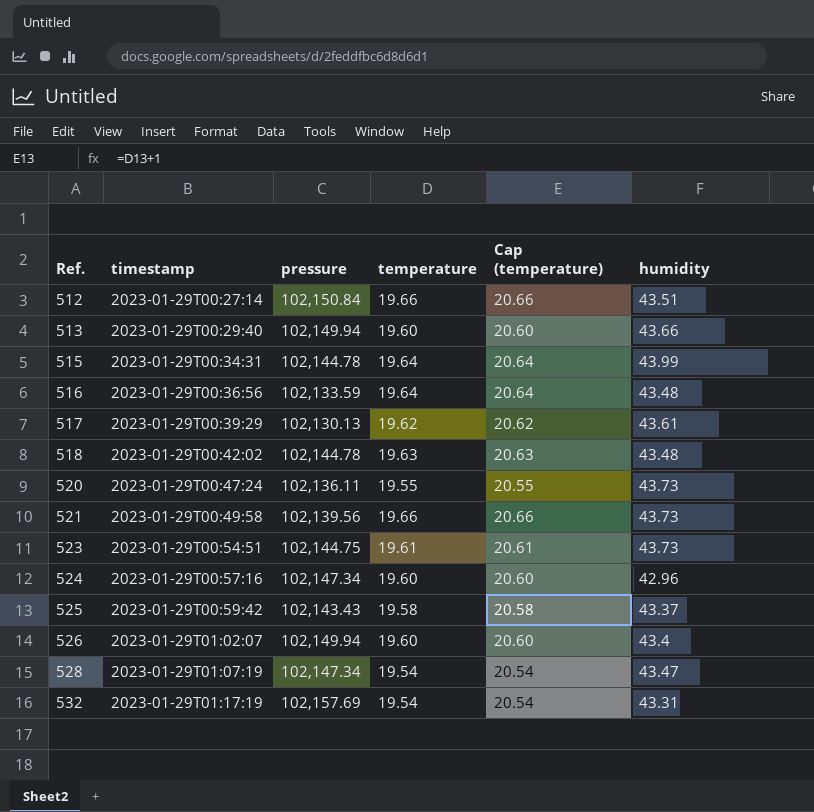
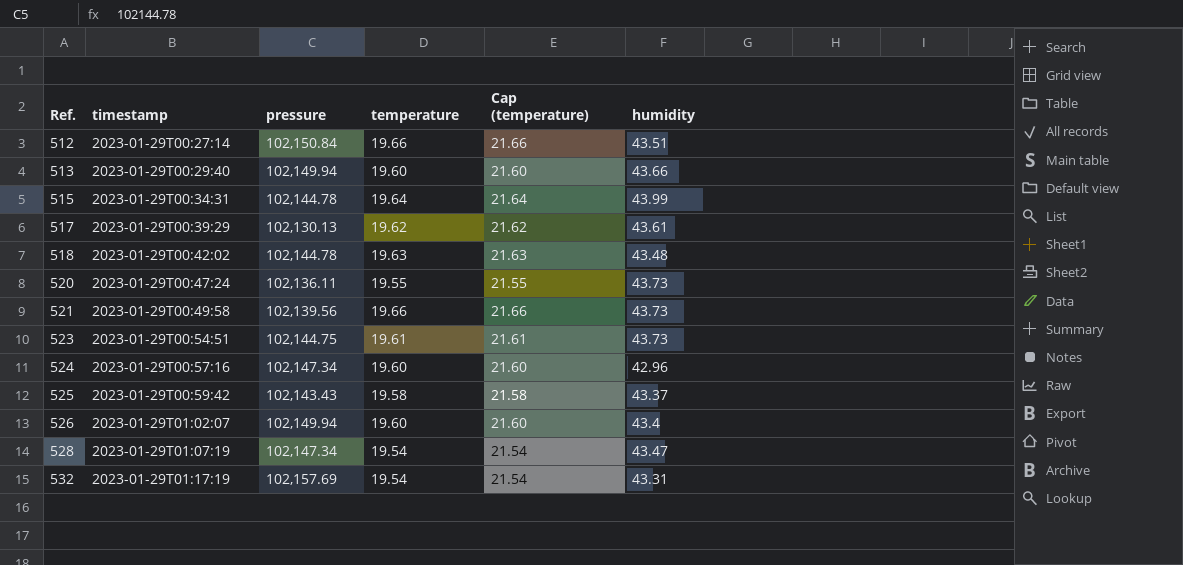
column Cap (temperature) | formula: [temperature] + 1 -> [temperature] + 2
row 516: 2023-01-29T00:36:56 | 102,133.59 | 19.64 | 20.64 | 43.48 -> none

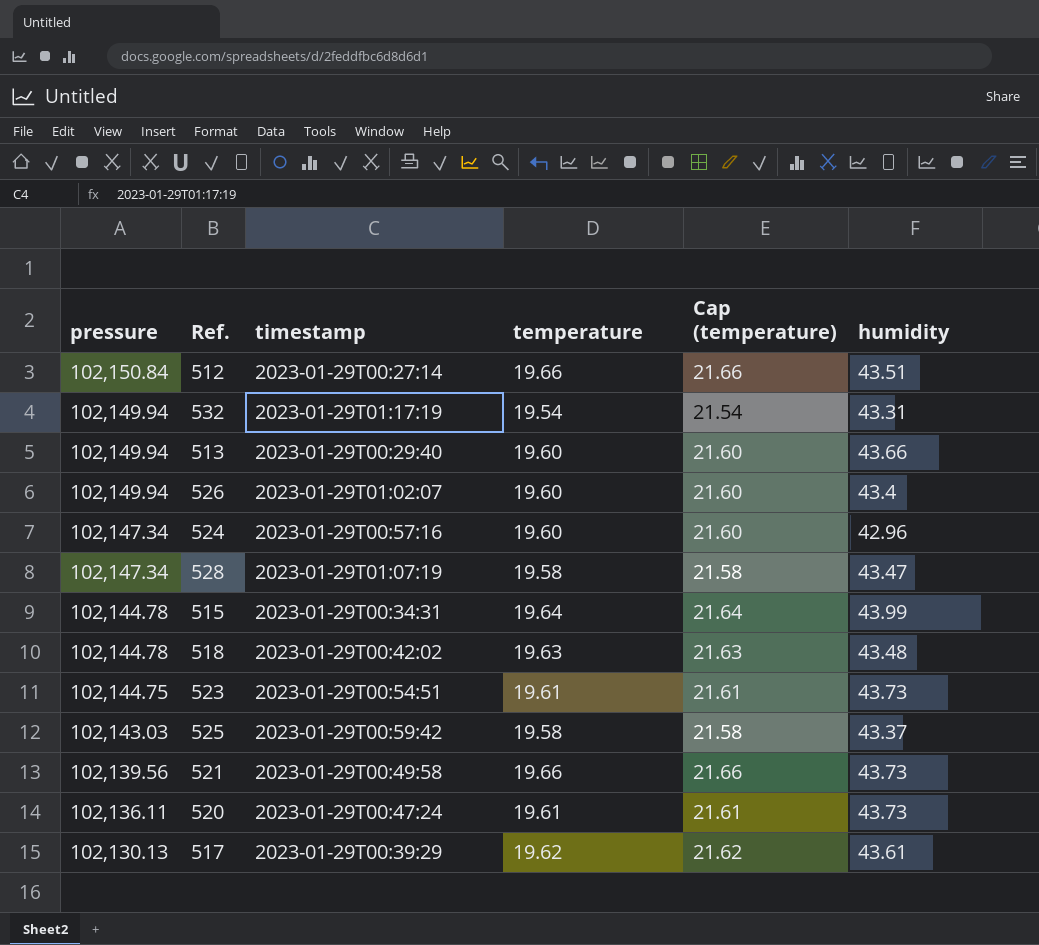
row order: Ref. ascending -> pressure descending
column pressure | position: 3 -> 1
532 | pressure: 102,157.69 -> 102,149.94
528 | temperature: 19.54 -> 19.58
528 | Cap (temperature): 21.54 -> 21.58
525 | pressure: 102,143.43 -> 102,143.03
520 | temperature: 19.55 -> 19.61
520 | Cap (temperature): 21.55 -> 21.61

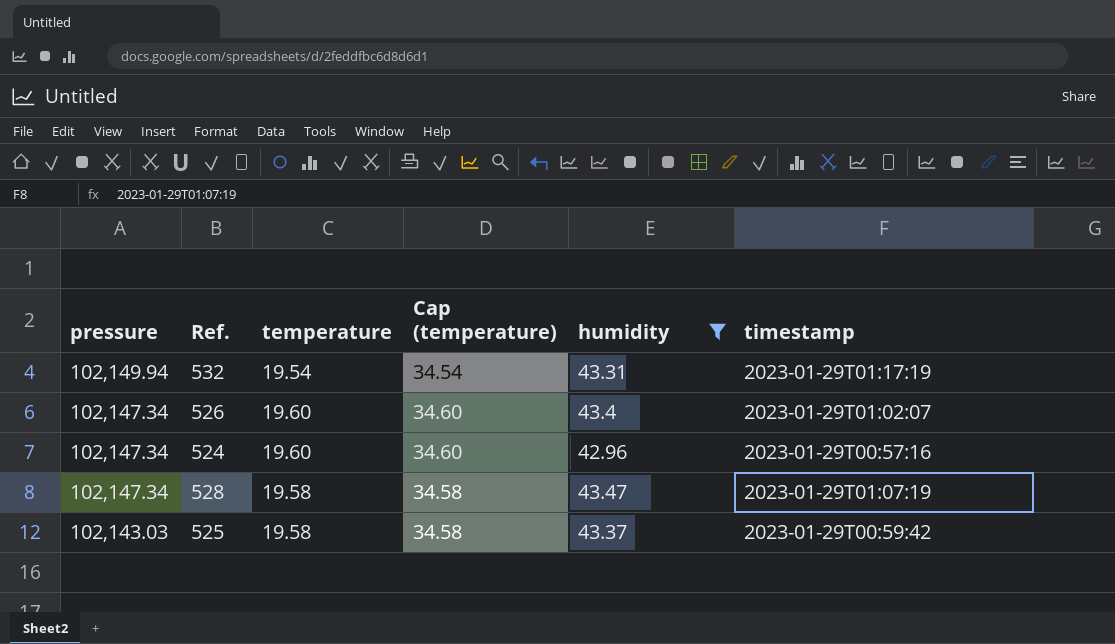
filter: none -> humidity <= 43.47
column Cap (temperature) | formula: [temperature] + 2 -> [temperature] + 15
column timestamp | position: 3 -> 6
526 | pressure: 102,149.94 -> 102,147.34

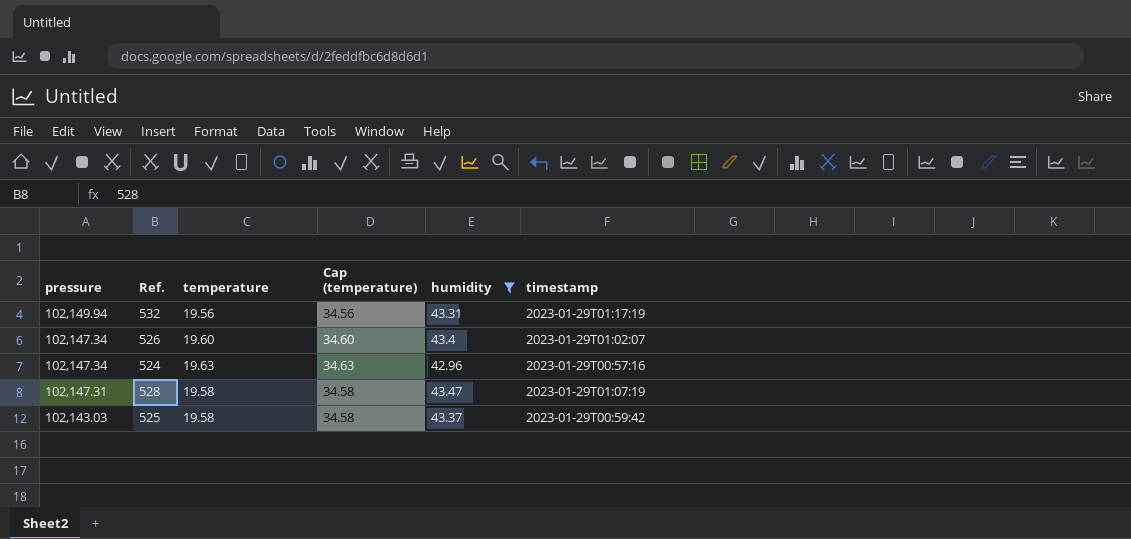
532 | temperature: 19.54 -> 19.56
532 | Cap (temperature): 34.54 -> 34.56
524 | temperature: 19.60 -> 19.63
524 | Cap (temperature): 34.60 -> 34.63
528 | pressure: 102,147.34 -> 102,147.31

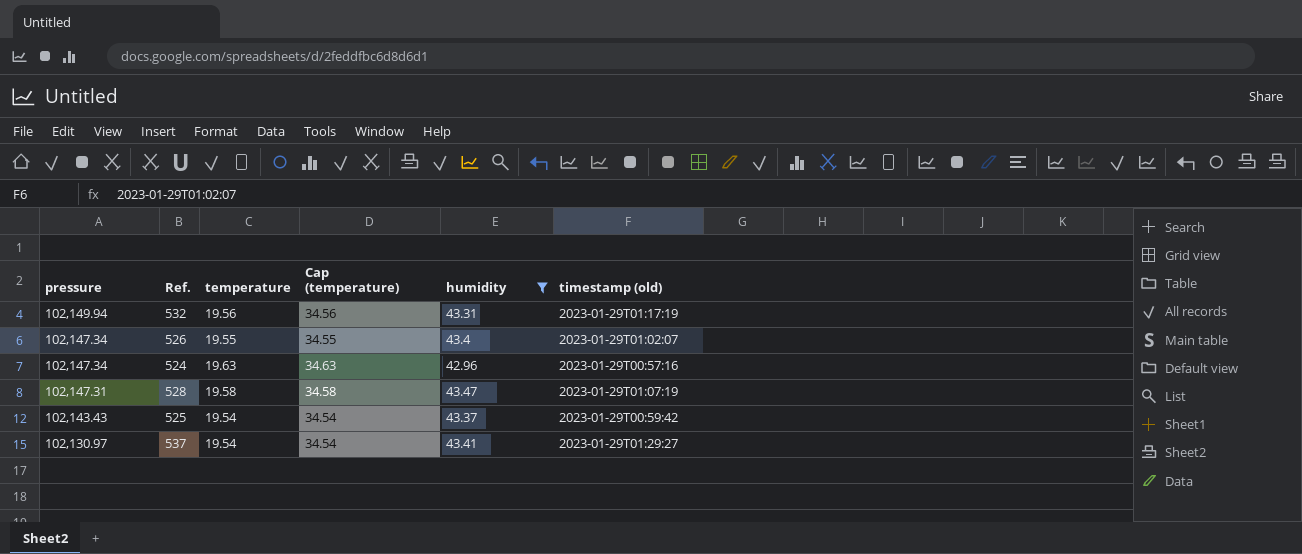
column name: timestamp -> timestamp (old)
526 | temperature: 19.60 -> 19.55
526 | Cap (temperature): 34.60 -> 34.55
525 | pressure: 102,143.03 -> 102,143.43
525 | temperature: 19.58 -> 19.54
525 | Cap (temperature): 34.58 -> 34.54
row 537: none -> 102,130.97 | 19.54 | 34.54 | 43.41 | 2023-01-29T01:29:27

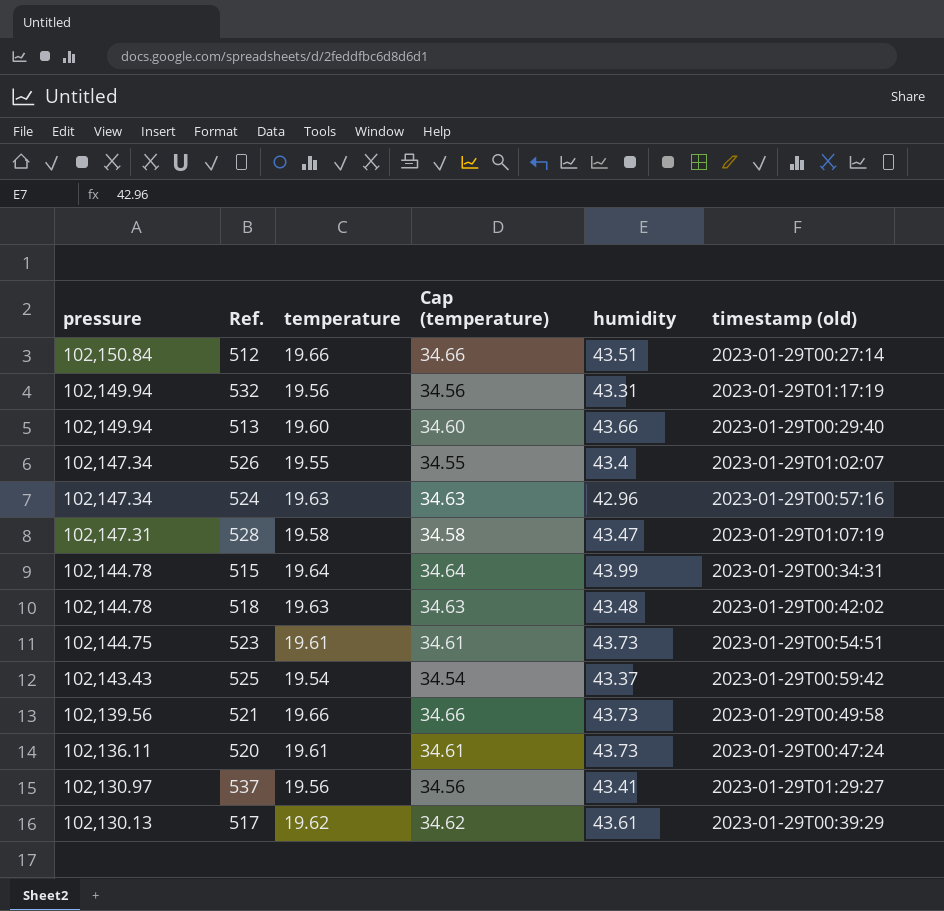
filter: humidity <= 43.47 -> none
537 | temperature: 19.54 -> 19.56
537 | Cap (temperature): 34.54 -> 34.56

